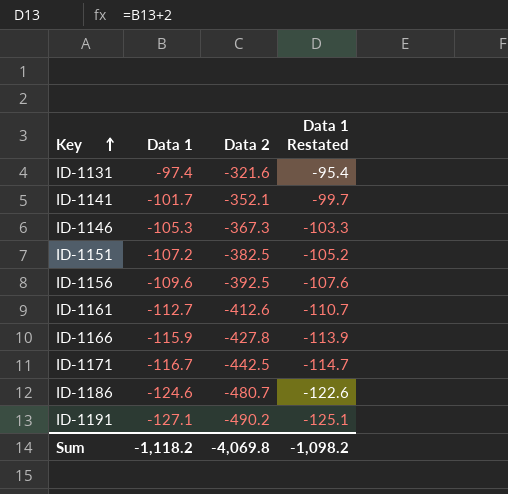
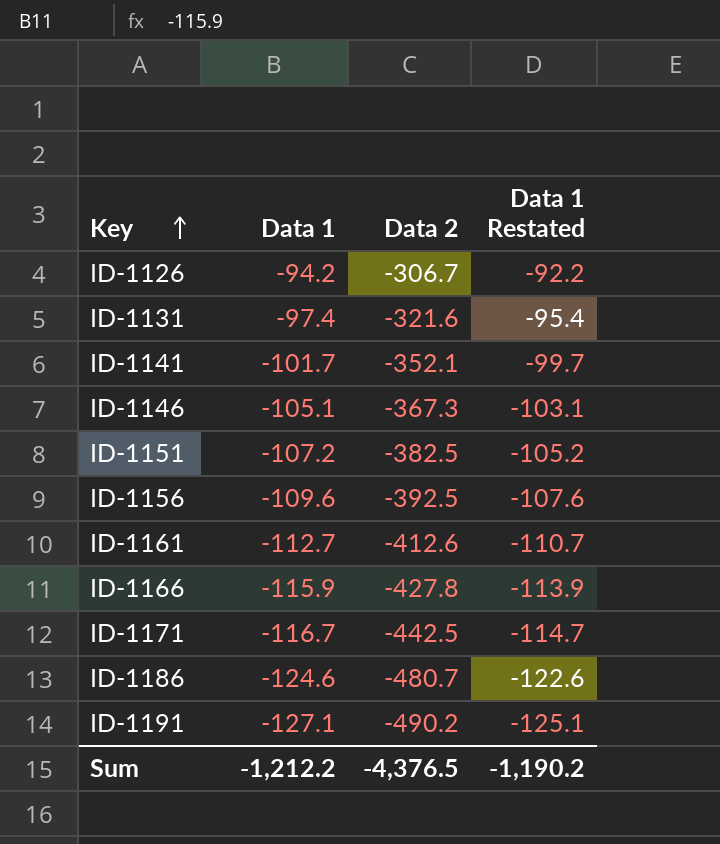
row ID-1126: none -> -94.2 | -306.7 | -92.2
ID-1146 | Data 1: -105.3 -> -105.1
ID-1146 | Data 1 Restated: -103.3 -> -103.1
Sum | Data 1: -1,118.2 -> -1,212.2
Sum | Data 2: -4,069.8 -> -4,376.5
Sum | Data 1 Restated: -1,098.2 -> -1,190.2

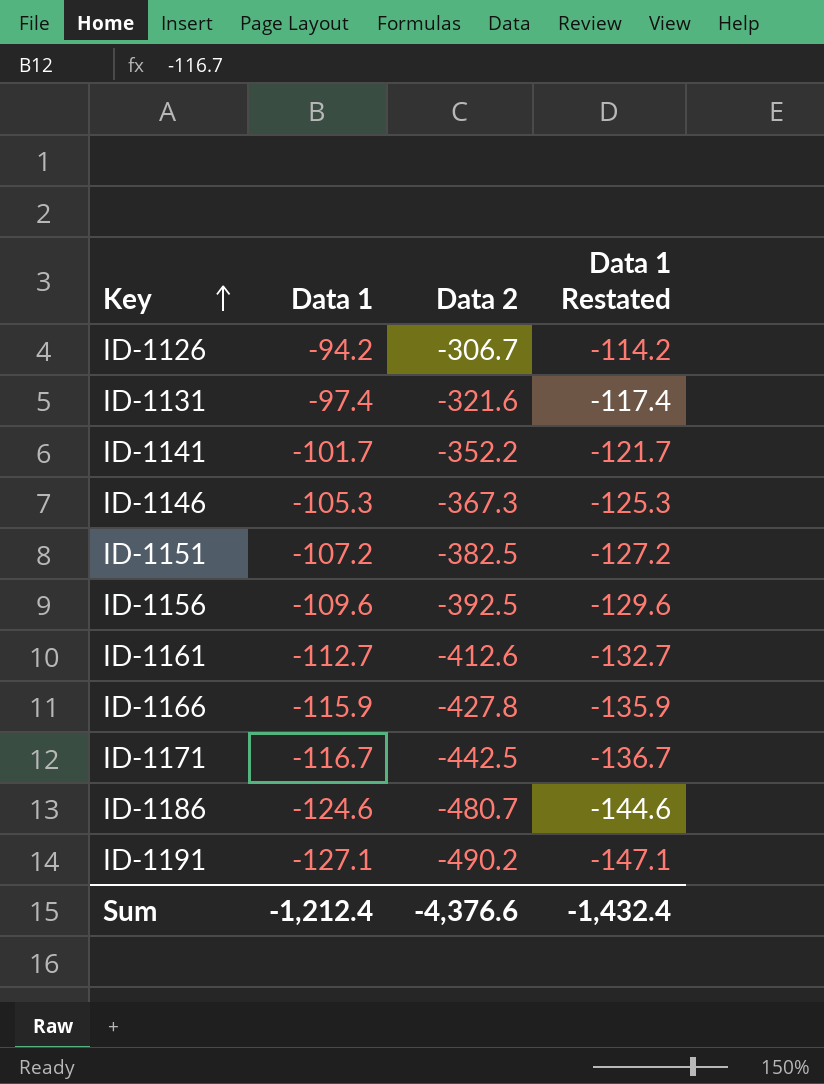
column Data 1 Restated | formula: [Data 1] + 2 -> [Data 1] - 20
ID-1141 | Data 2: -352.1 -> -352.2
ID-1146 | Data 1: -105.1 -> -105.3
Sum | Data 1: -1,212.2 -> -1,212.4
Sum | Data 2: -4,376.5 -> -4,376.6
Sum | Data 1 Restated: -1,190.2 -> -1,432.4

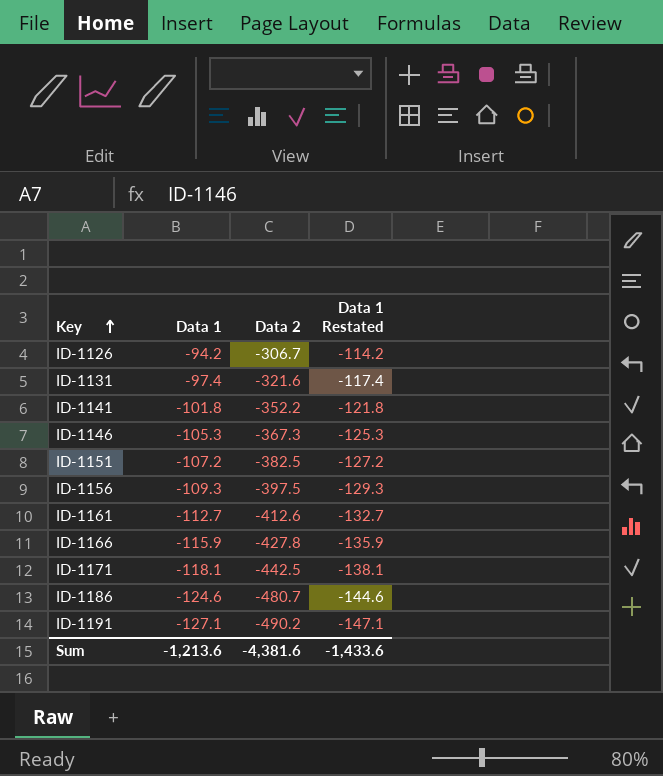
ID-1141 | Data 1: -101.7 -> -101.8
ID-1141 | Data 1 Restated: -121.7 -> -121.8
ID-1156 | Data 1: -109.6 -> -109.3
ID-1156 | Data 2: -392.5 -> -397.5
ID-1156 | Data 1 Restated: -129.6 -> -129.3
ID-1171 | Data 1: -116.7 -> -118.1
ID-1171 | Data 1 Restated: -136.7 -> -138.1
Sum | Data 1: -1,212.4 -> -1,213.6
Sum | Data 2: -4,376.6 -> -4,381.6
Sum | Data 1 Restated: -1,432.4 -> -1,433.6

